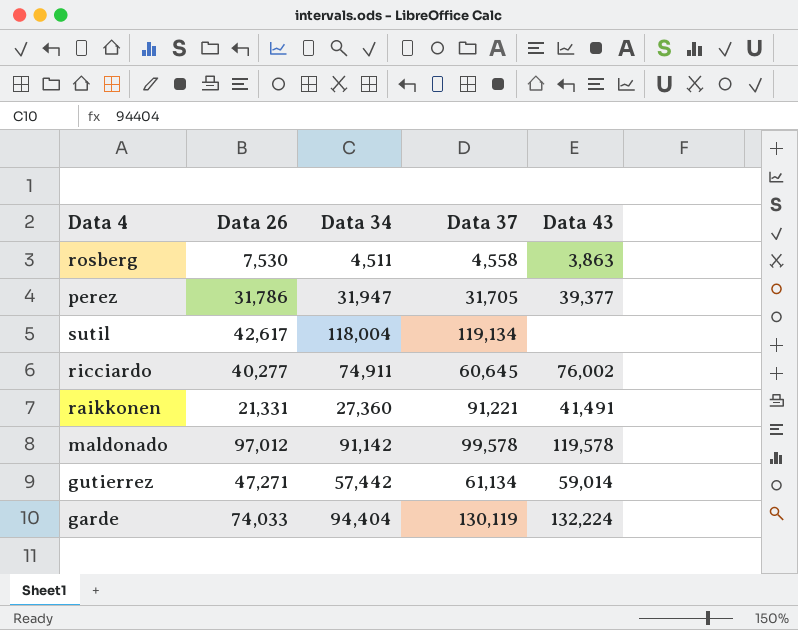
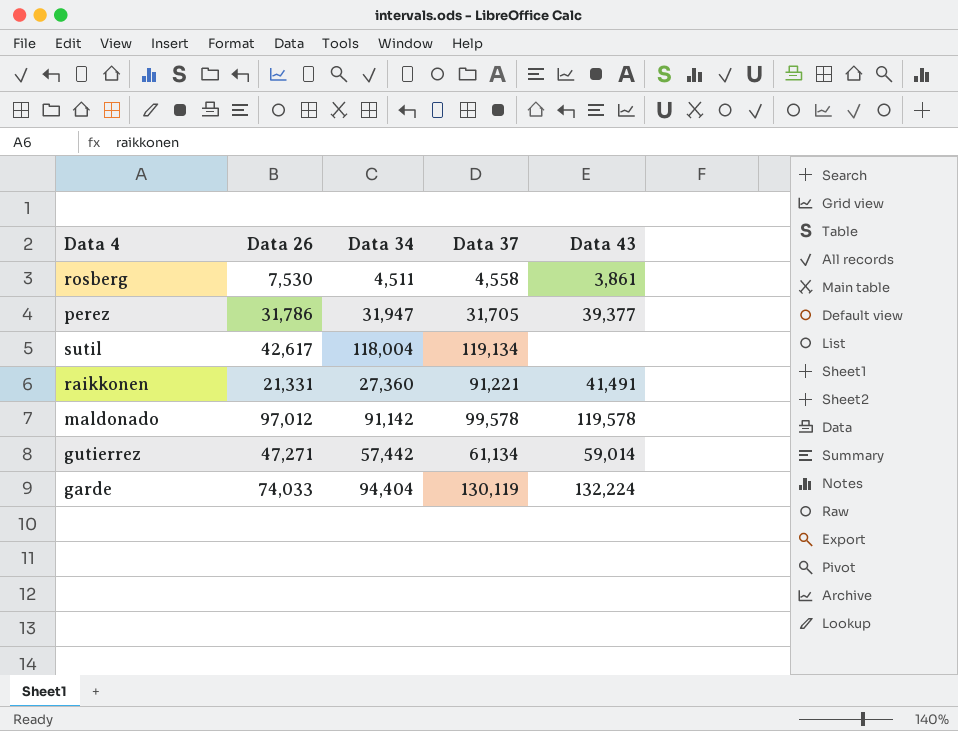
row ricciardo: 40,277 | 74,911 | 60,645 | 76,002 -> none
rosberg | Data 43: 3,863 -> 3,861

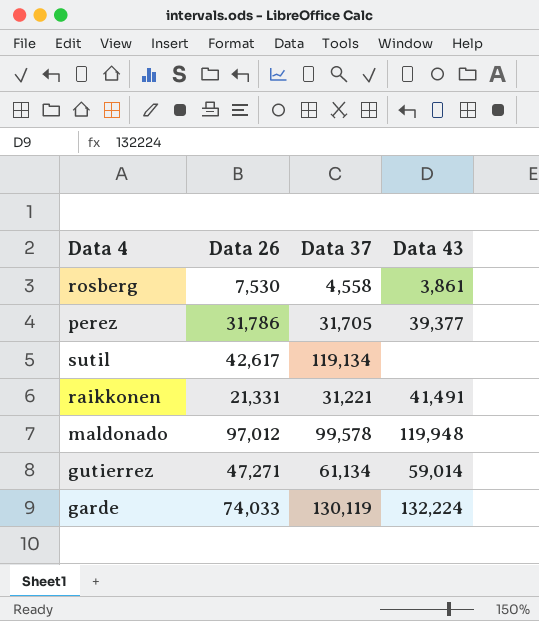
column Data 34 | position: 3 -> none
raikkonen | Data 37: 91,221 -> 31,221
maldonado | Data 43: 119,578 -> 119,948

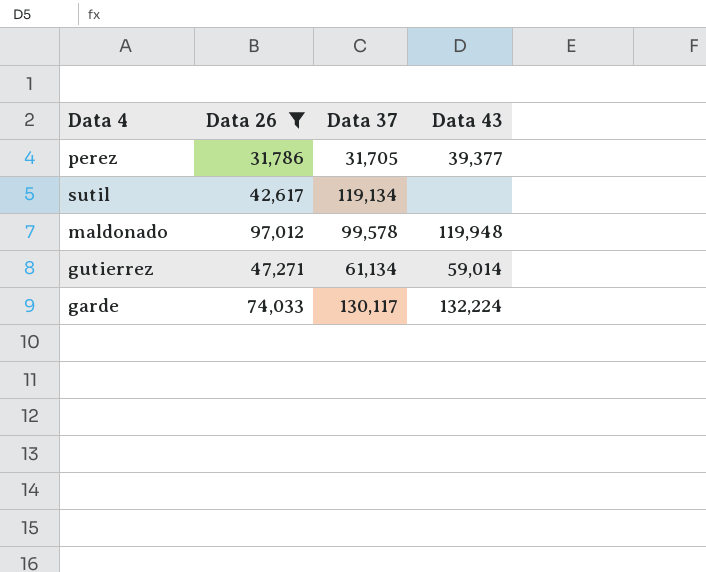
filter: none -> Data 26 >= 31,786
garde | Data 37: 130,119 -> 130,117

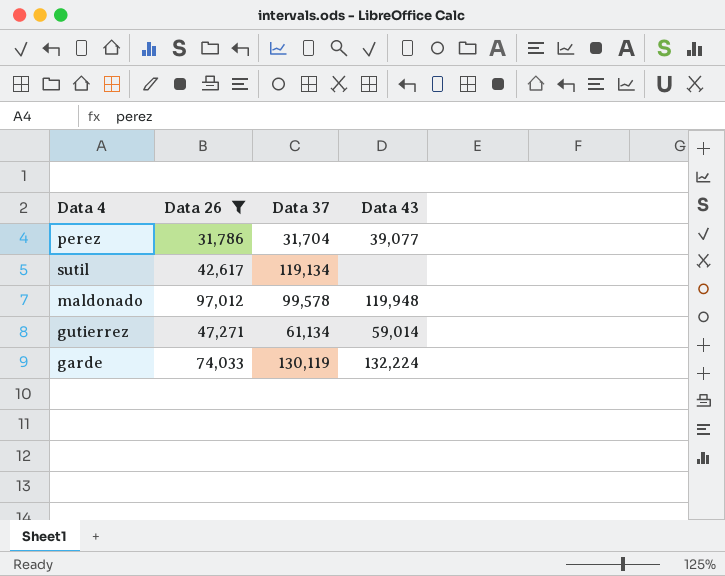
perez | Data 37: 31,705 -> 31,704
perez | Data 43: 39,377 -> 39,077
garde | Data 37: 130,117 -> 130,119

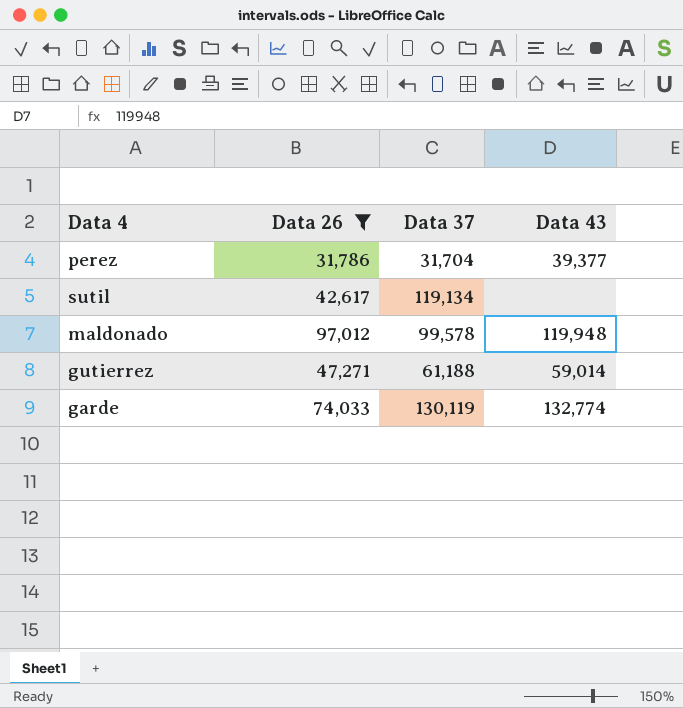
perez | Data 43: 39,077 -> 39,377
gutierrez | Data 37: 61,134 -> 61,188
garde | Data 43: 132,224 -> 132,774

